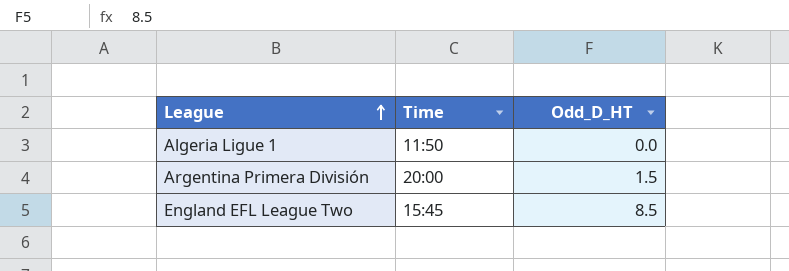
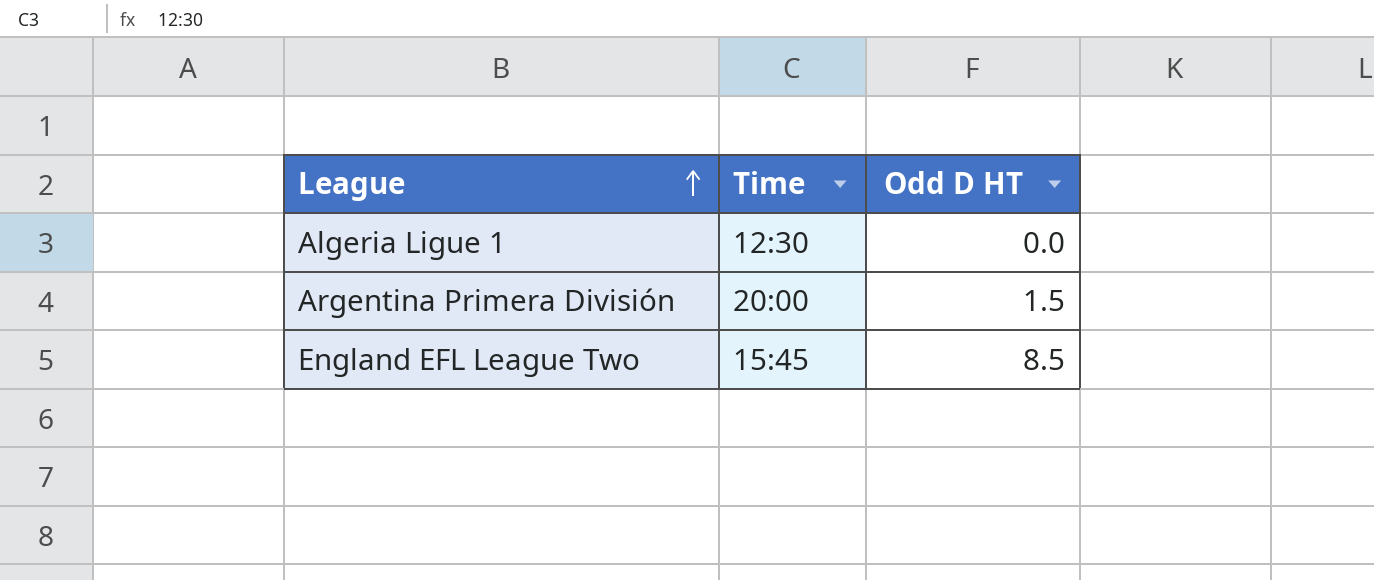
column name: Odd_D_HT -> Odd D HT
Algeria Ligue 1 | Time: 11:50 -> 12:30

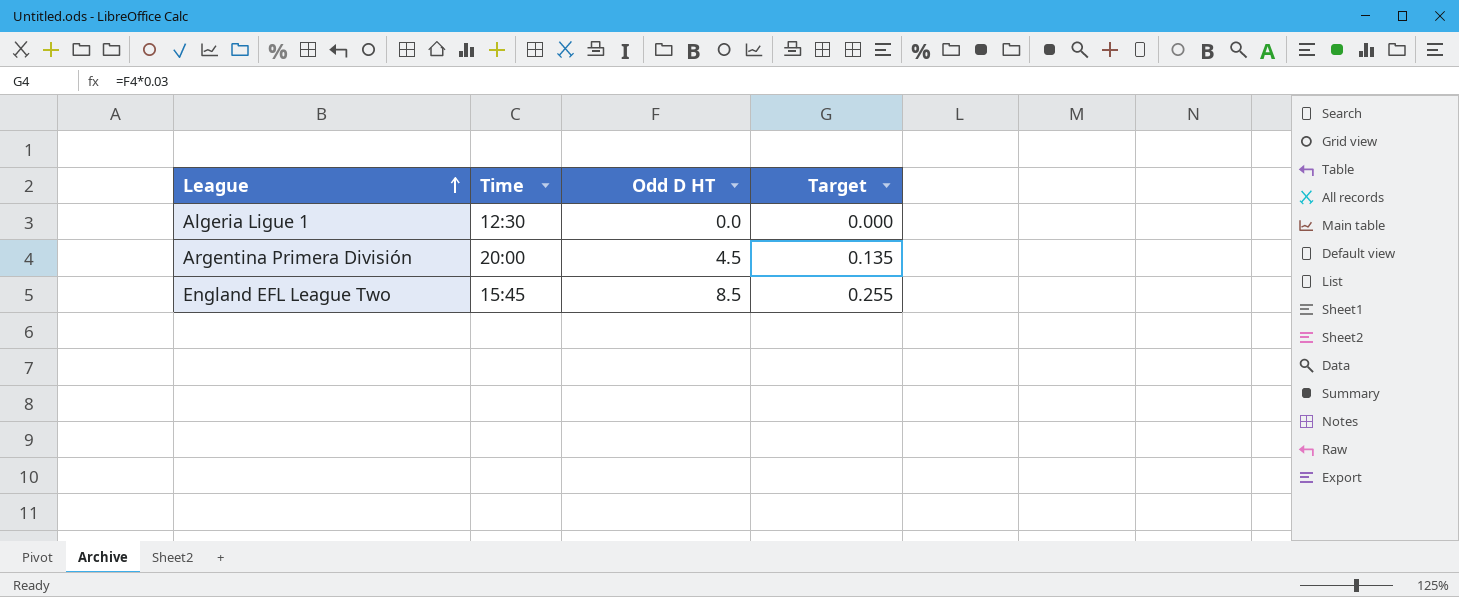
column Target | formula: none -> [Odd D HT] * 0.03
Argentina Primera División | Odd D HT: 1.5 -> 4.5

